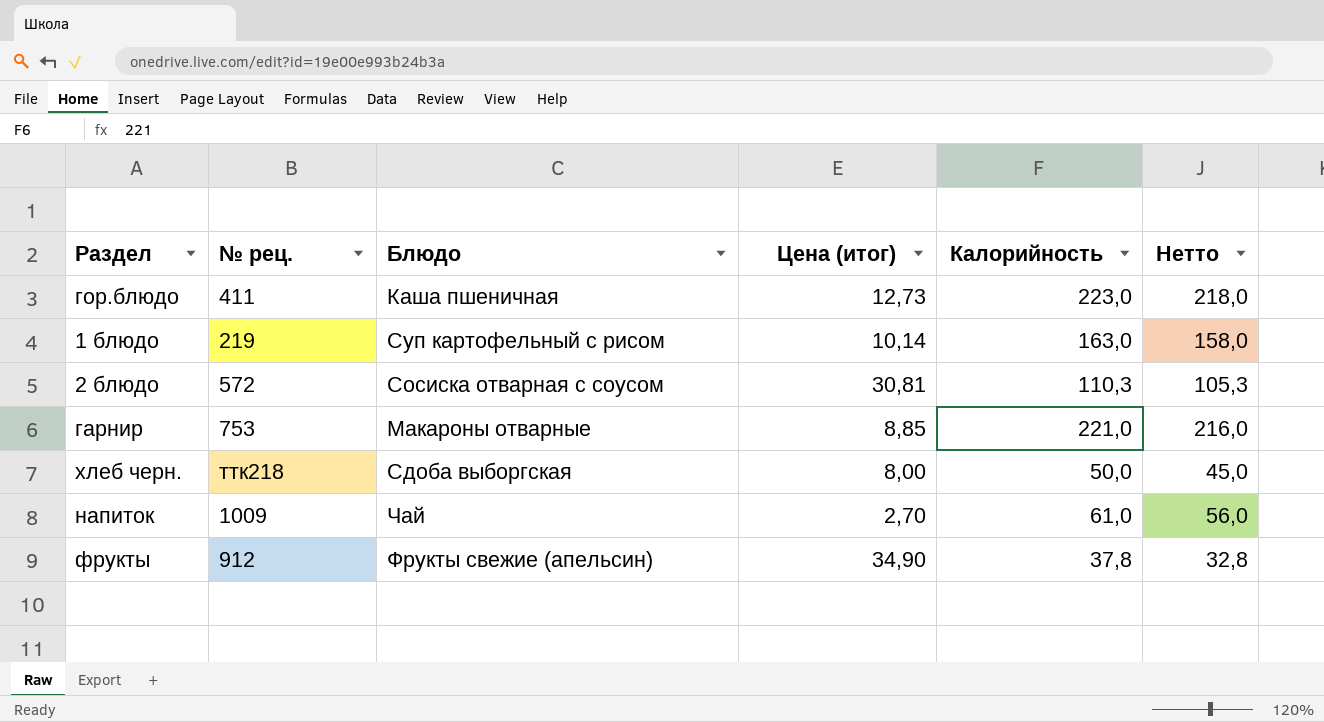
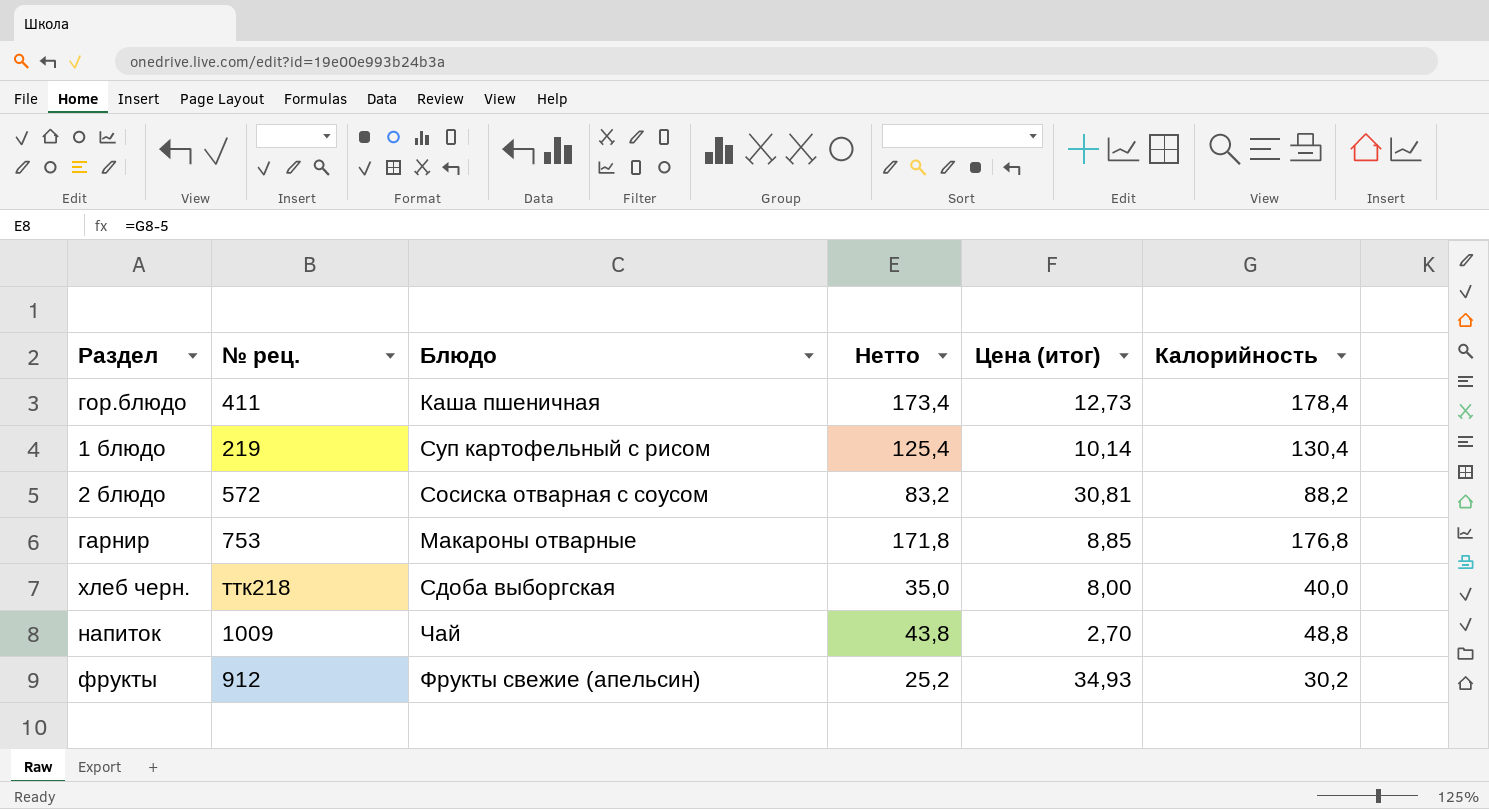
column Нетто | position: 6 -> 4
гор.блюдо | Нетто: 218,0 -> 173,4
гор.блюдо | Калорийность: 223,0 -> 178,4
1 блюдо | Нетто: 158,0 -> 125,4
1 блюдо | Калорийность: 163,0 -> 130,4
2 блюдо | Нетто: 105,3 -> 83,2
2 блюдо | Калорийность: 110,3 -> 88,2
гарнир | Нетто: 216,0 -> 171,8
гарнир | Калорийность: 221,0 -> 176,8
хлеб черн. | Нетто: 45,0 -> 35,0
хлеб черн. | Калорийность: 50,0 -> 40,0
напиток | Нетто: 56,0 -> 43,8
напиток | Калорийность: 61,0 -> 48,8
фрукты | Нетто: 32,8 -> 25,2
фрукты | Цена (итог): 34,90 -> 34,93
фрукты | Калорийность: 37,8 -> 30,2

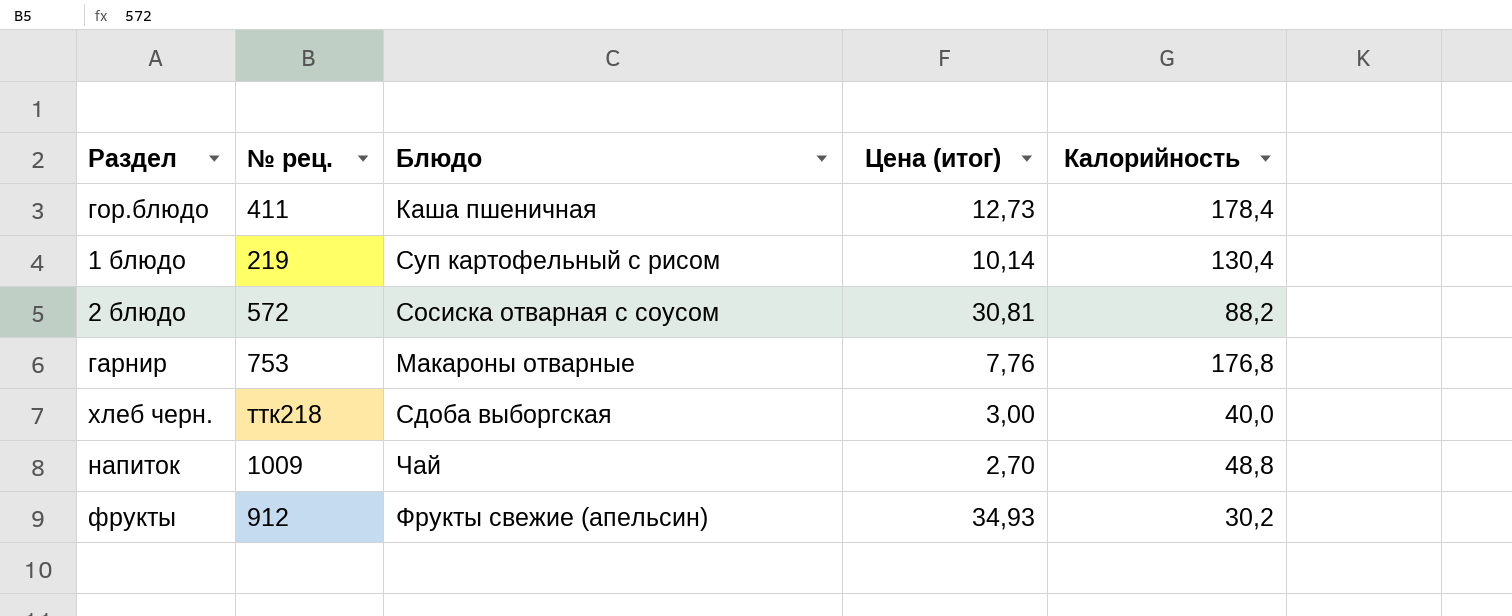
column Нетто | formula: [Калорийность] - 5 -> none
гарнир | Цена (итог): 8,85 -> 7,76
хлеб черн. | Цена (итог): 8,00 -> 3,00

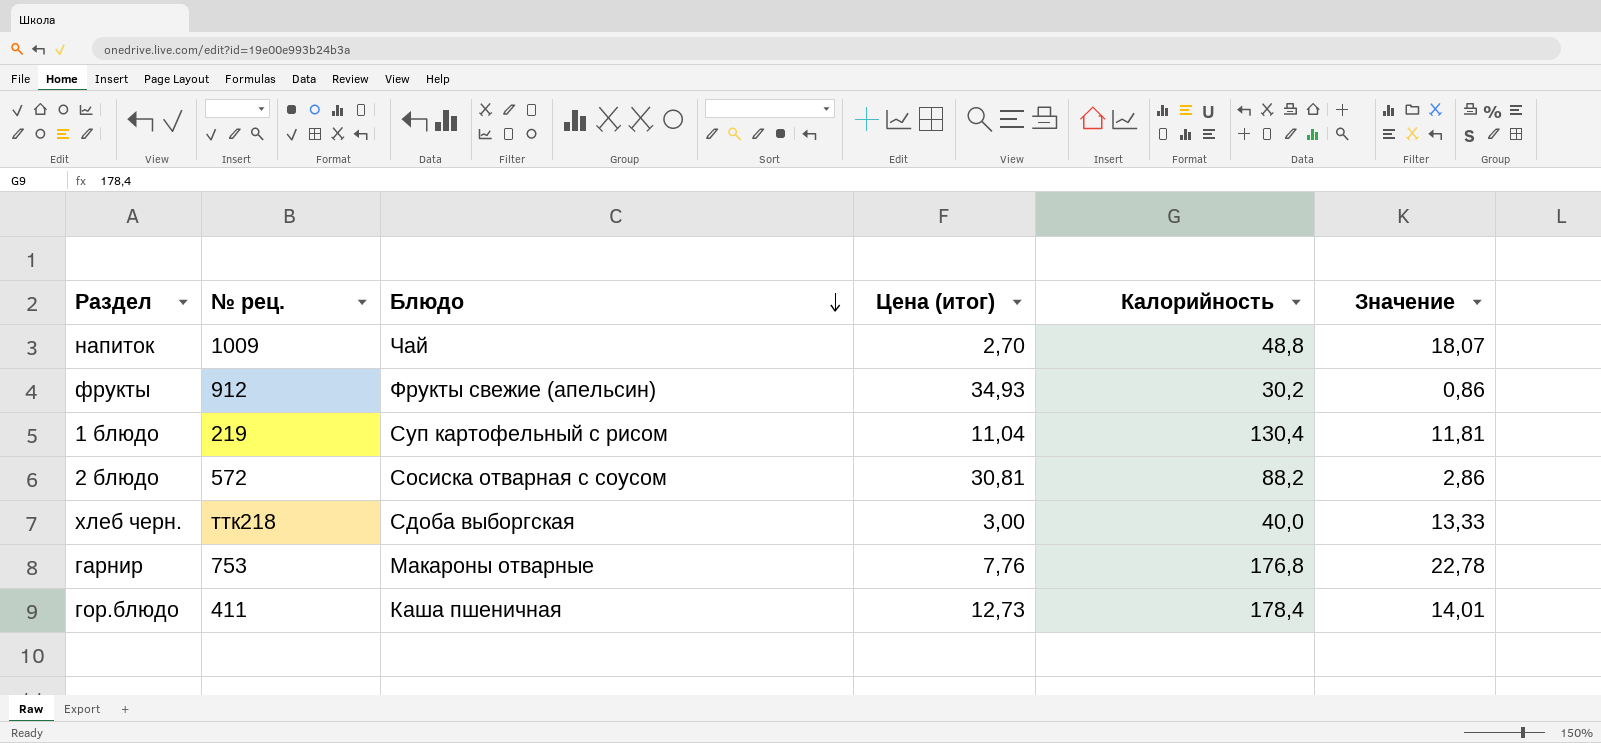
row order: none -> Блюдо descending
column Значение | formula: none -> [Калорийность] / [Цена (итог)]
1 блюдо | Цена (итог): 10,14 -> 11,04

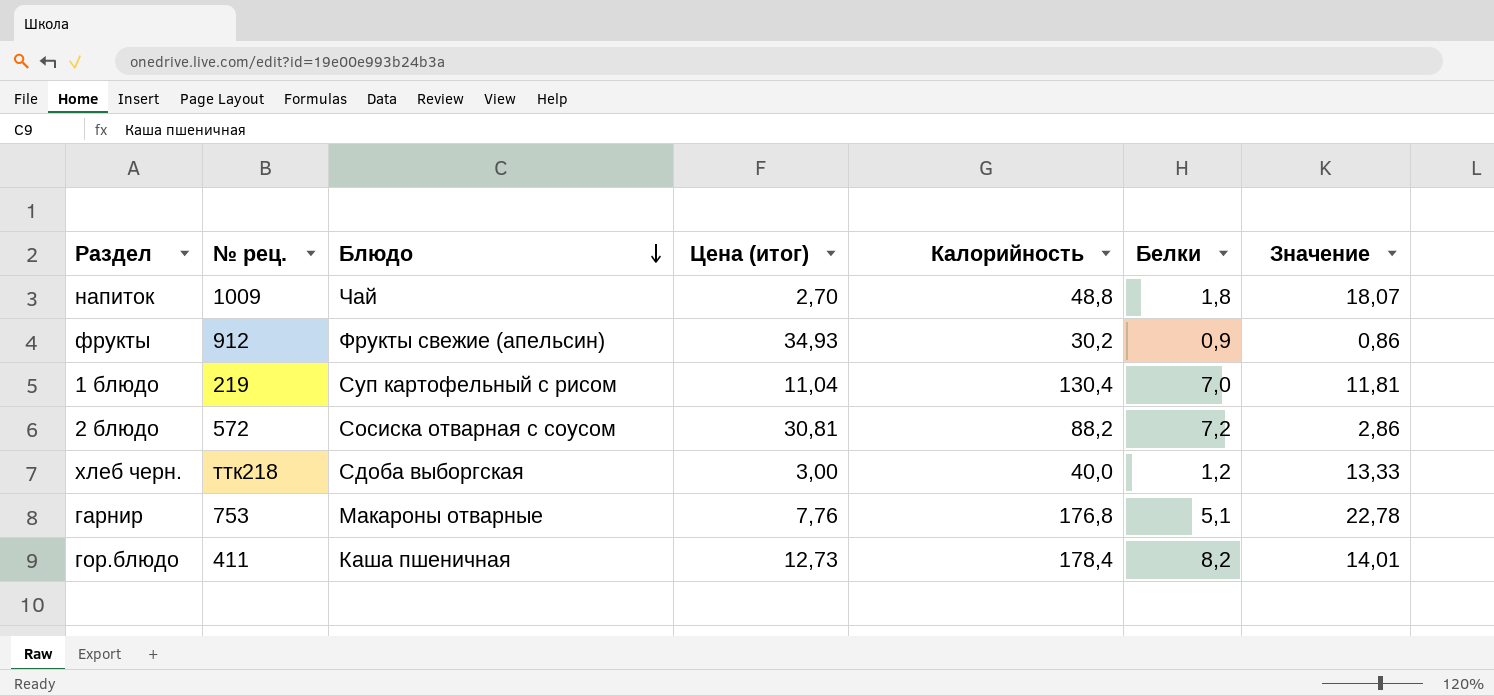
column Белки | position: none -> 6

